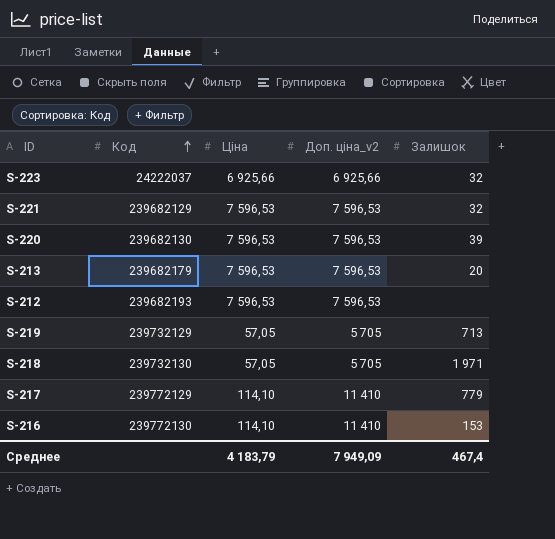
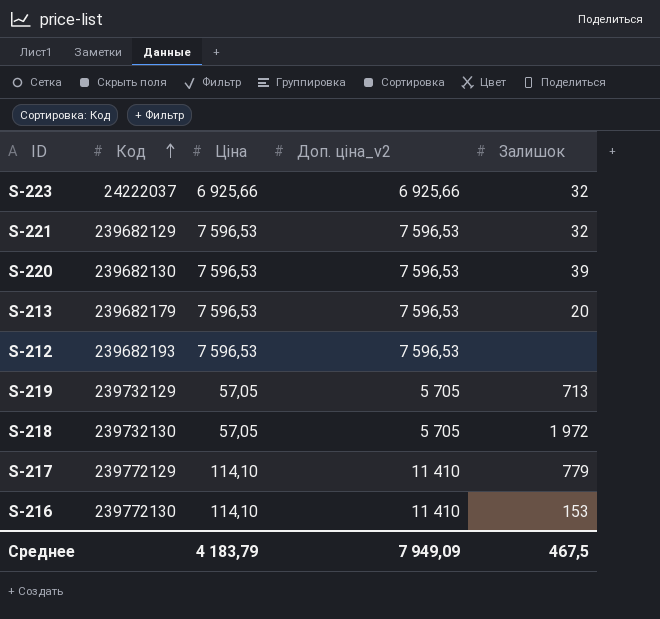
S-218 | Залишок: 1 971 -> 1 972
Среднее | Залишок: 467,4 -> 467,5

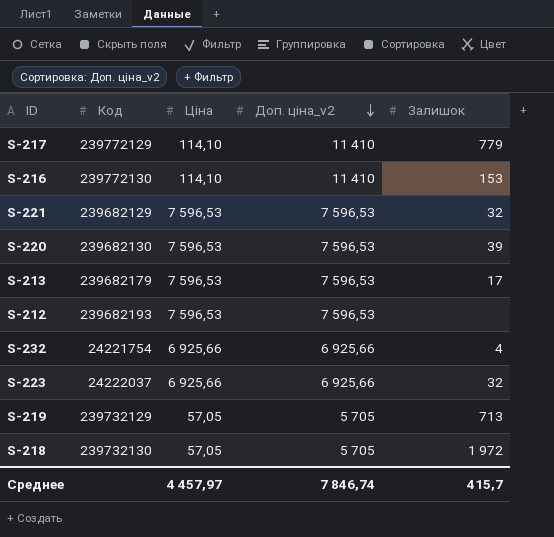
row order: Код ascending -> Доп. ціна_v2 descending
S-213 | Залишок: 20 -> 17
row S-232: none -> 24221754 | 6 925,66 | 6 925,66 | 4
Среднее | Ціна: 4 183,79 -> 4 457,97
Среднее | Доп. ціна_v2: 7 949,09 -> 7 846,74
Среднее | Залишок: 467,5 -> 415,7

